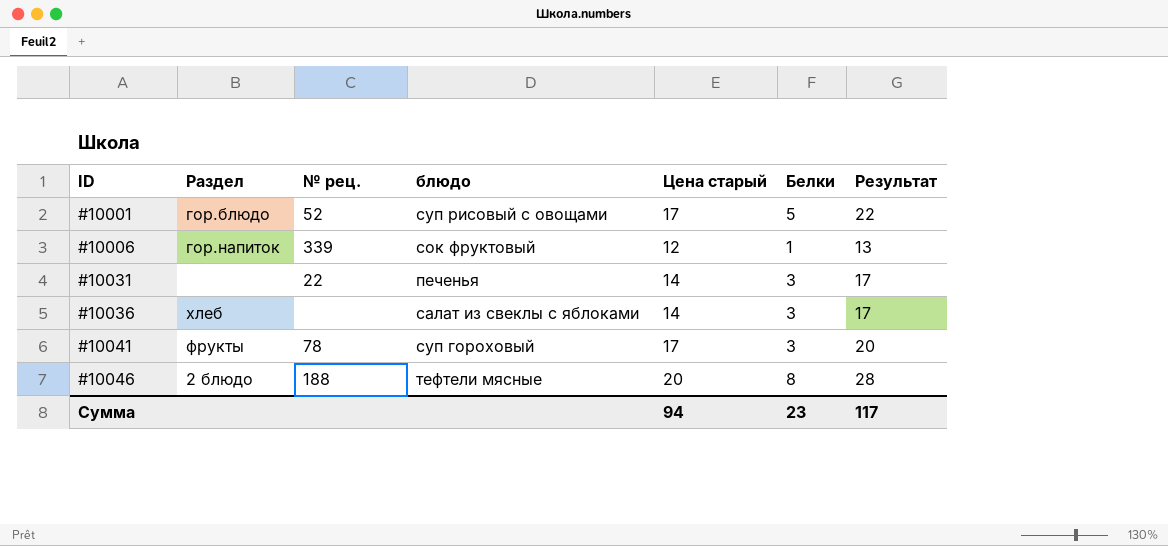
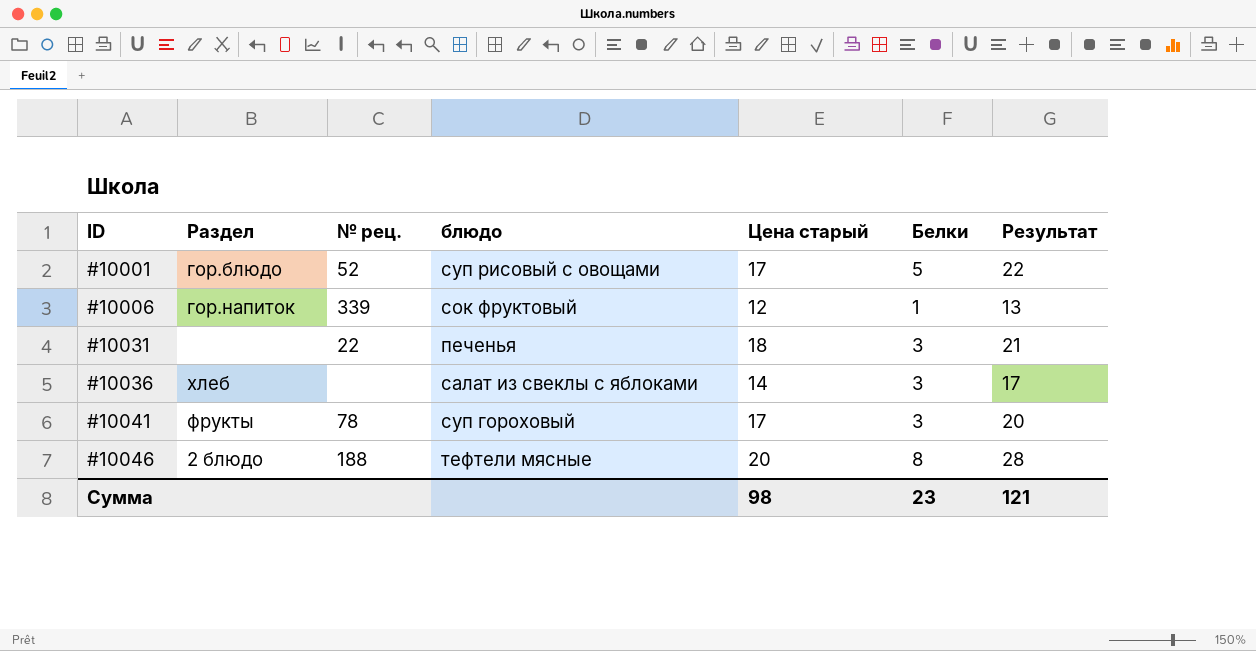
#10031 | Цена старый: 14 -> 18
#10031 | Результат: 17 -> 21
Сумма | Цена старый: 94 -> 98
Сумма | Результат: 117 -> 121

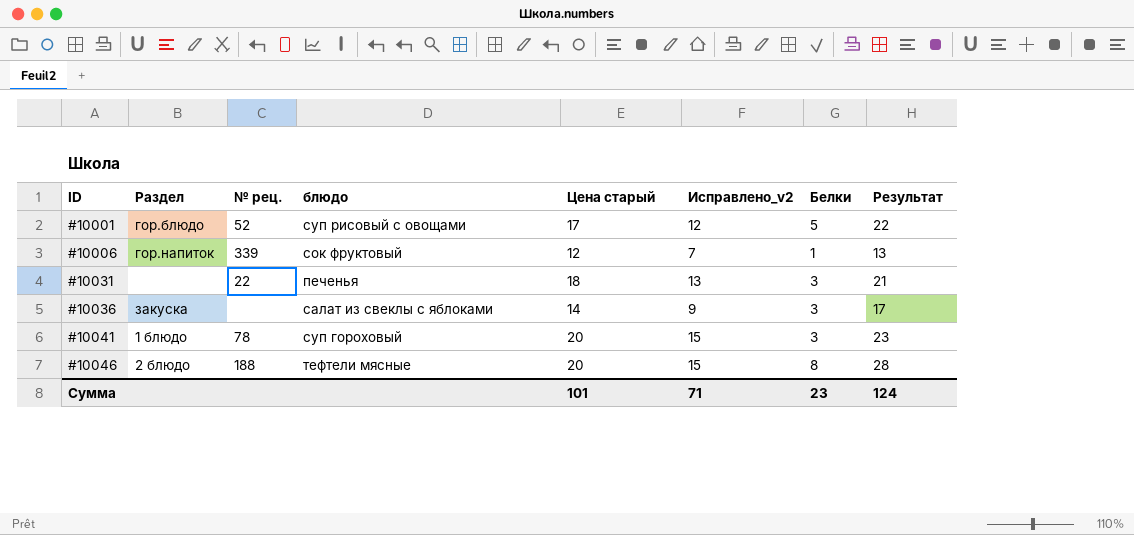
column Исправлено_v2 | formula: none -> [Цена старый] - 5
#10036 | Раздел: хлеб -> закуска
#10041 | Раздел: фрукты -> 1 блюдо
#10041 | Цена старый: 17 -> 20
#10041 | Результат: 20 -> 23
Сумма | Цена старый: 98 -> 101
Сумма | Результат: 121 -> 124

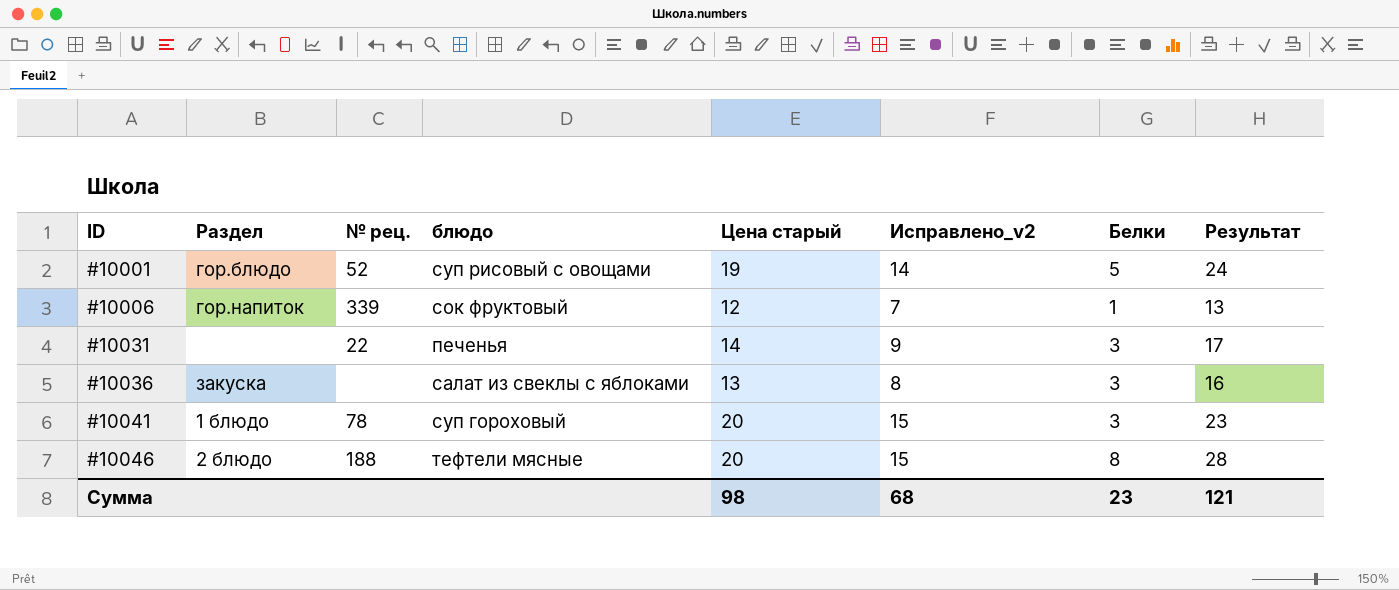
#10001 | Цена старый: 17 -> 19
#10001 | Исправлено_v2: 12 -> 14
#10001 | Результат: 22 -> 24
#10031 | Цена старый: 18 -> 14
#10031 | Исправлено_v2: 13 -> 9
#10031 | Результат: 21 -> 17
#10036 | Цена старый: 14 -> 13
#10036 | Исправлено_v2: 9 -> 8
#10036 | Результат: 17 -> 16
Сумма | Цена старый: 101 -> 98
Сумма | Исправлено_v2: 71 -> 68
Сумма | Результат: 124 -> 121

